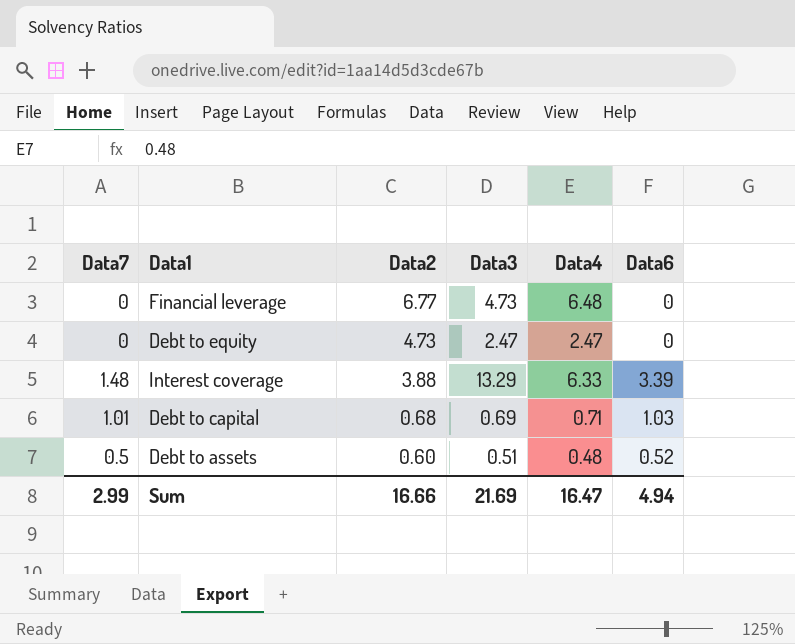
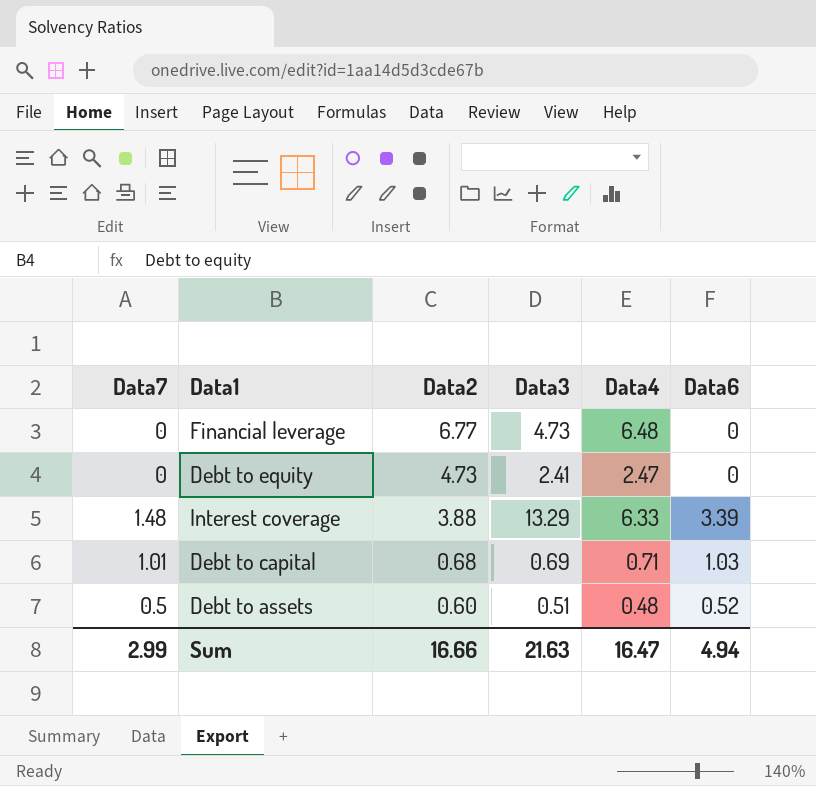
Debt to equity | Data3: 2.47 -> 2.41
Sum | Data3: 21.69 -> 21.63

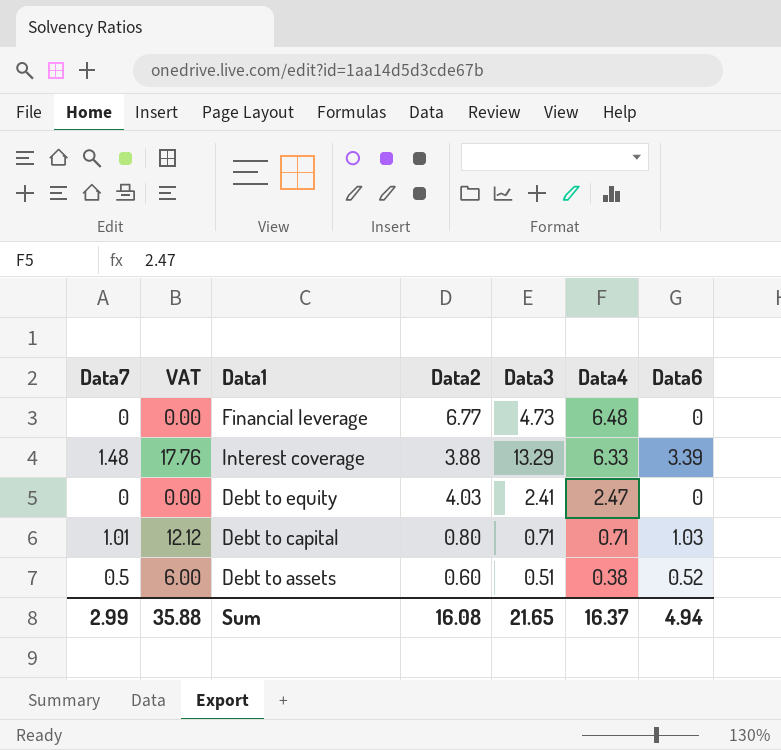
row order: Data2 descending -> Data4 descending
column VAT | formula: none -> [Data7] * 12
Debt to equity | Data2: 4.73 -> 4.03
Debt to capital | Data2: 0.68 -> 0.80
Debt to capital | Data3: 0.69 -> 0.71
Debt to assets | Data4: 0.48 -> 0.38
Sum | Data2: 16.66 -> 16.08
Sum | Data3: 21.63 -> 21.65
Sum | Data4: 16.47 -> 16.37

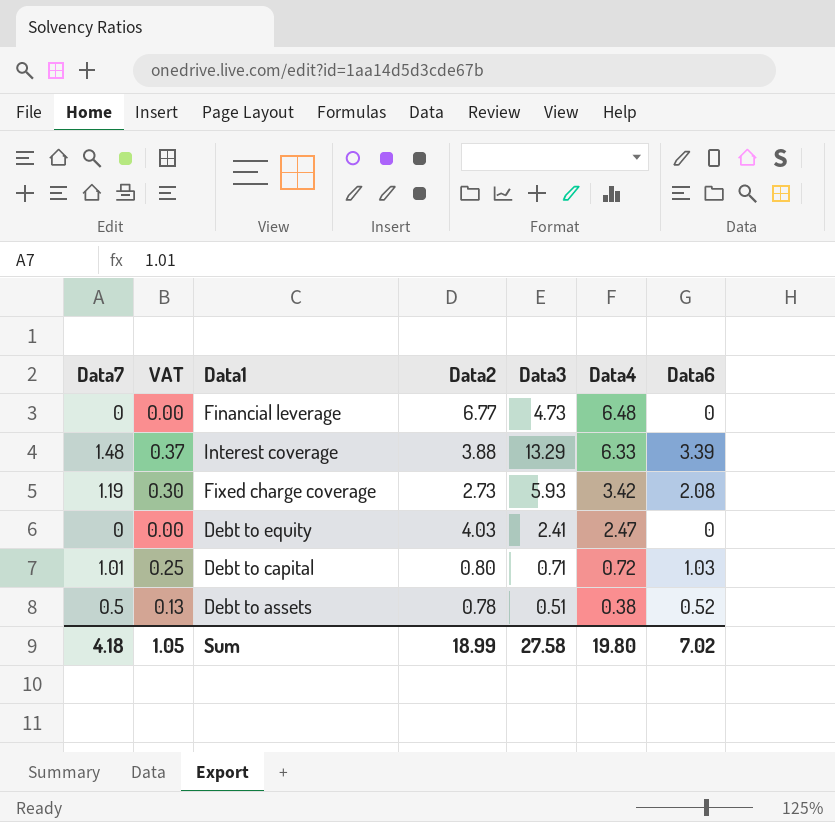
column VAT | formula: [Data7] * 12 -> [Data7] * 0.25
row Fixed charge coverage: none -> 1.19 | 0.30 | 2.73 | 5.93 | 3.42 | 2.08
Debt to capital | Data4: 0.71 -> 0.72
Debt to assets | Data2: 0.60 -> 0.78
Sum | Data7: 2.99 -> 4.18
Sum | VAT: 35.88 -> 1.05
Sum | Data2: 16.08 -> 18.99
Sum | Data3: 21.65 -> 27.58
Sum | Data4: 16.37 -> 19.80
Sum | Data6: 4.94 -> 7.02

